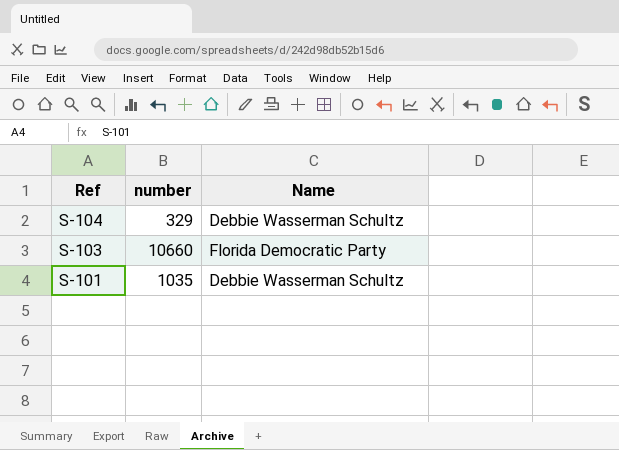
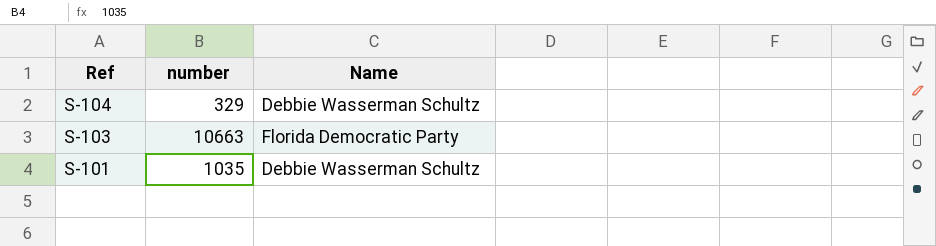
S-103 | number: 10660 -> 10663

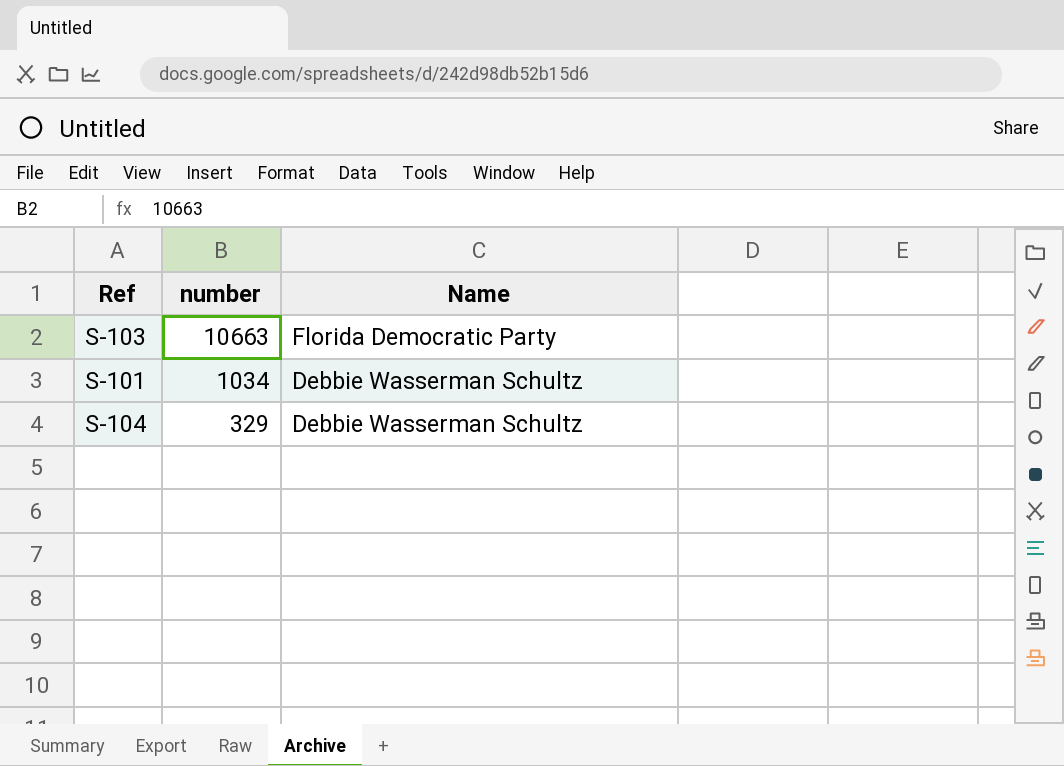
row order: Ref descending -> number descending
S-101 | number: 1035 -> 1034

